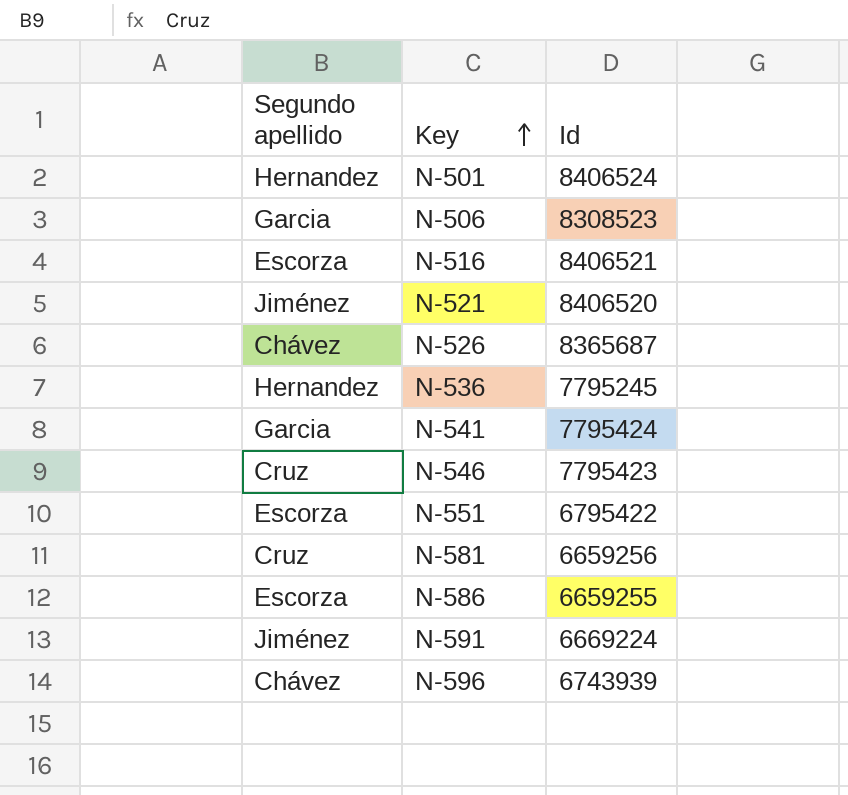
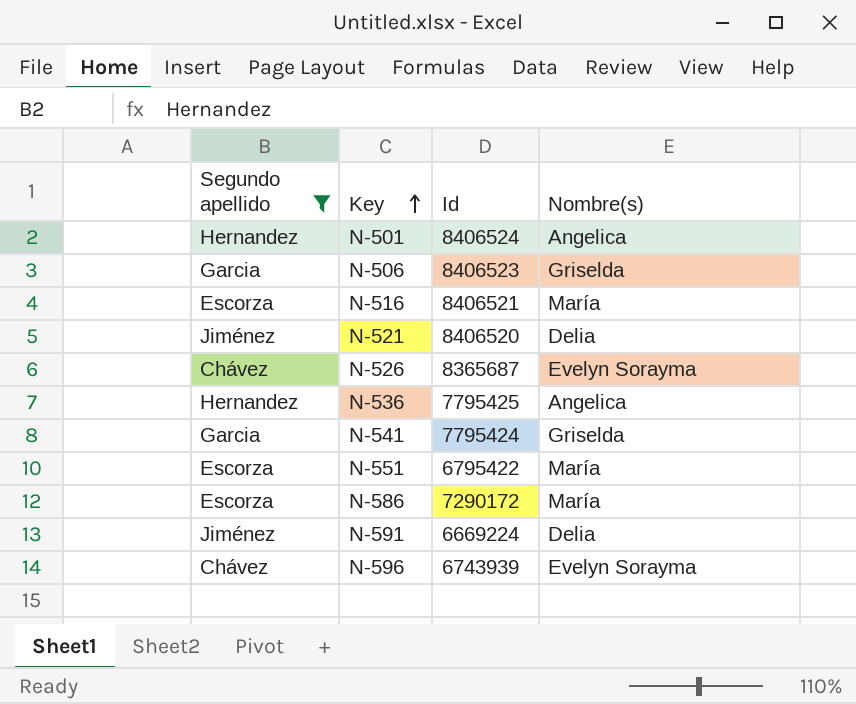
filter: none -> Segundo apellido != Cruz
column Nombre(s) | position: none -> 4
N-506 | Id: 8308523 -> 8406523
N-536 | Id: 7795245 -> 7795425
N-586 | Id: 6659255 -> 7290172

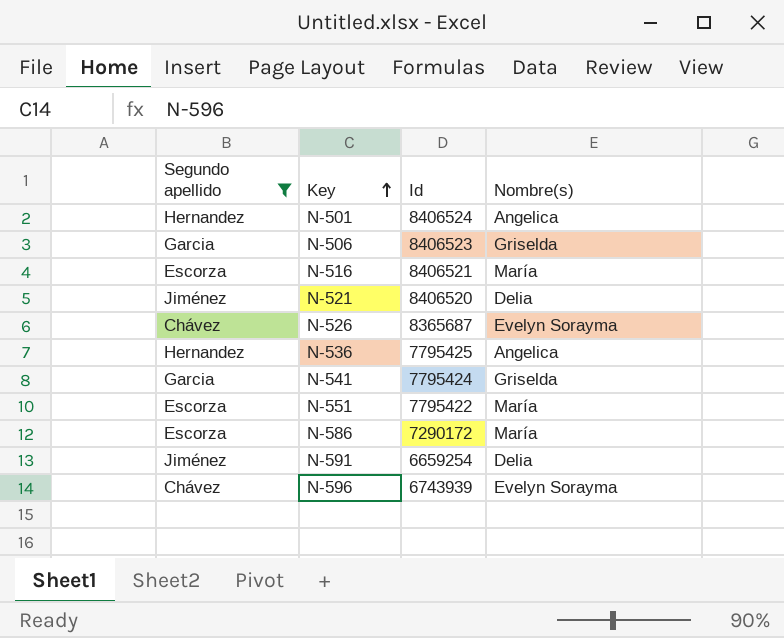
N-551 | Id: 6795422 -> 7795422
N-591 | Id: 6669224 -> 6659254

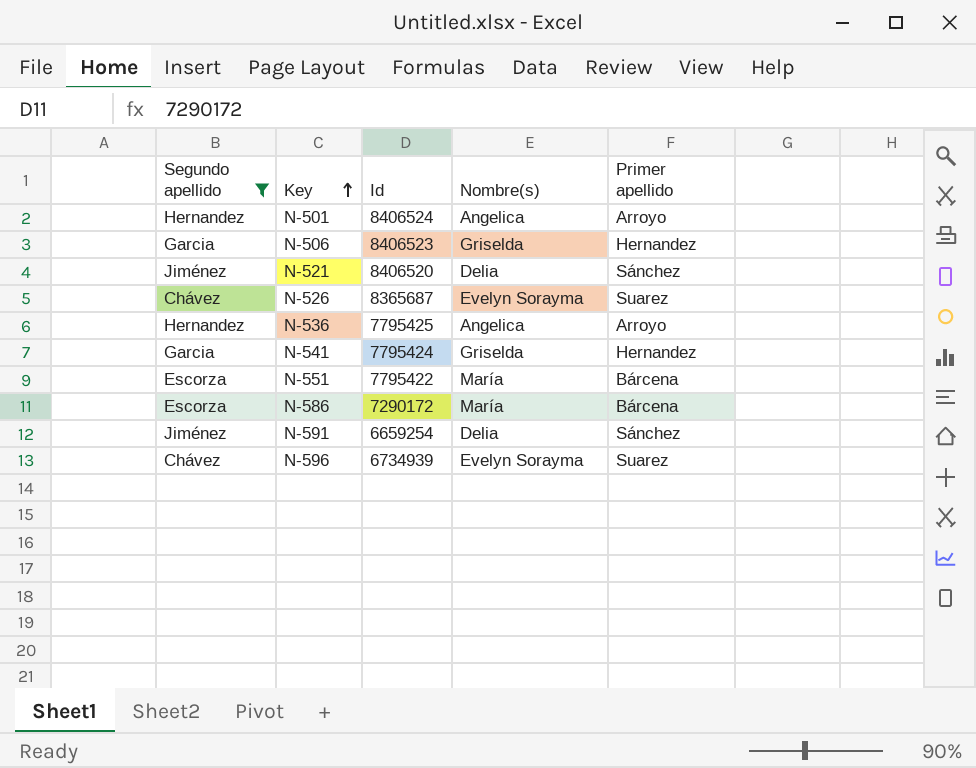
column Primer apellido | position: none -> 5
row N-516: Escorza | 8406521 | María -> none
N-596 | Id: 6743939 -> 6734939

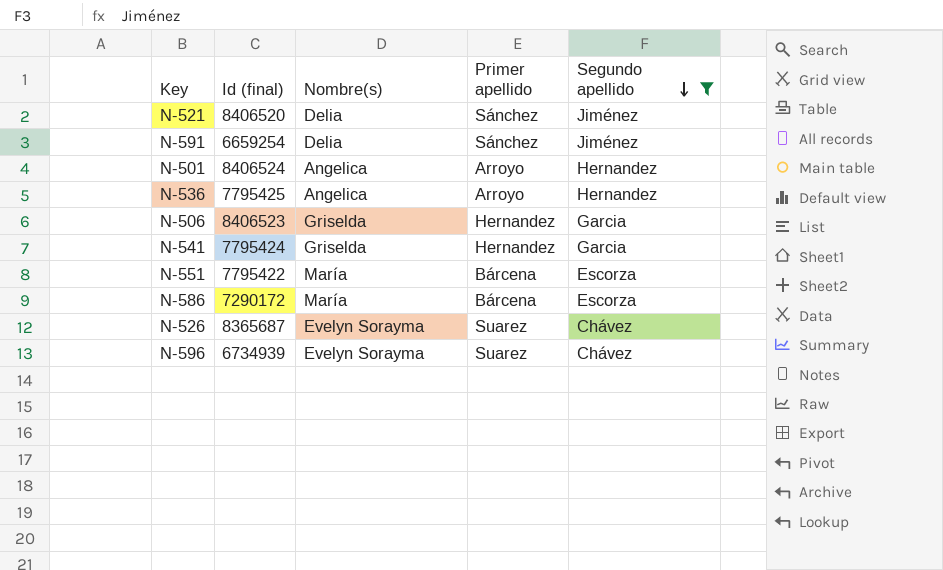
row order: Key ascending -> Segundo apellido descending
column name: Id -> Id (final)
column Segundo apellido | position: 1 -> 5

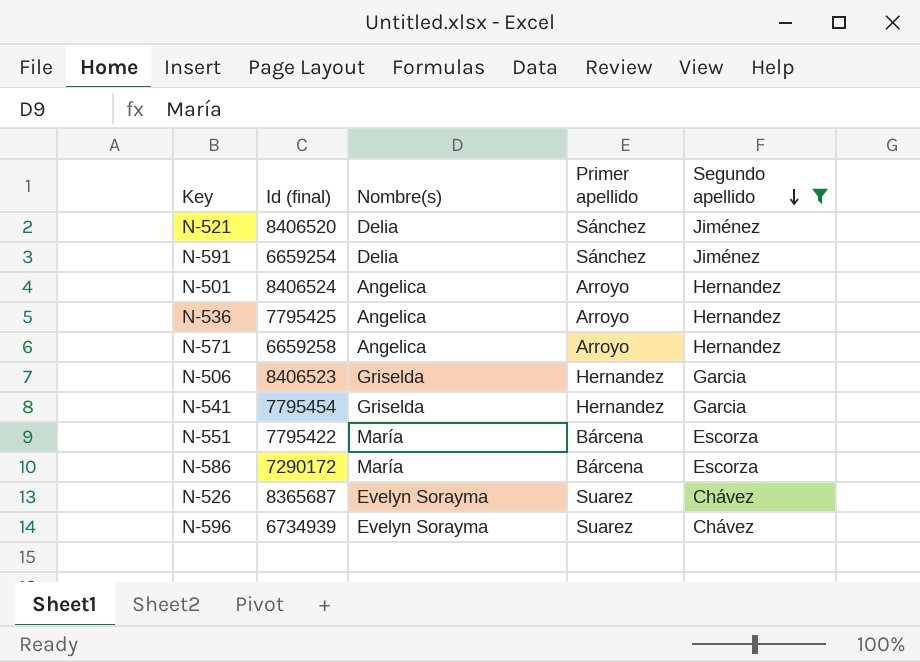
row N-571: none -> 6659258 | Angelica | Arroyo | Hernandez
N-541 | Id (final): 7795424 -> 7795454

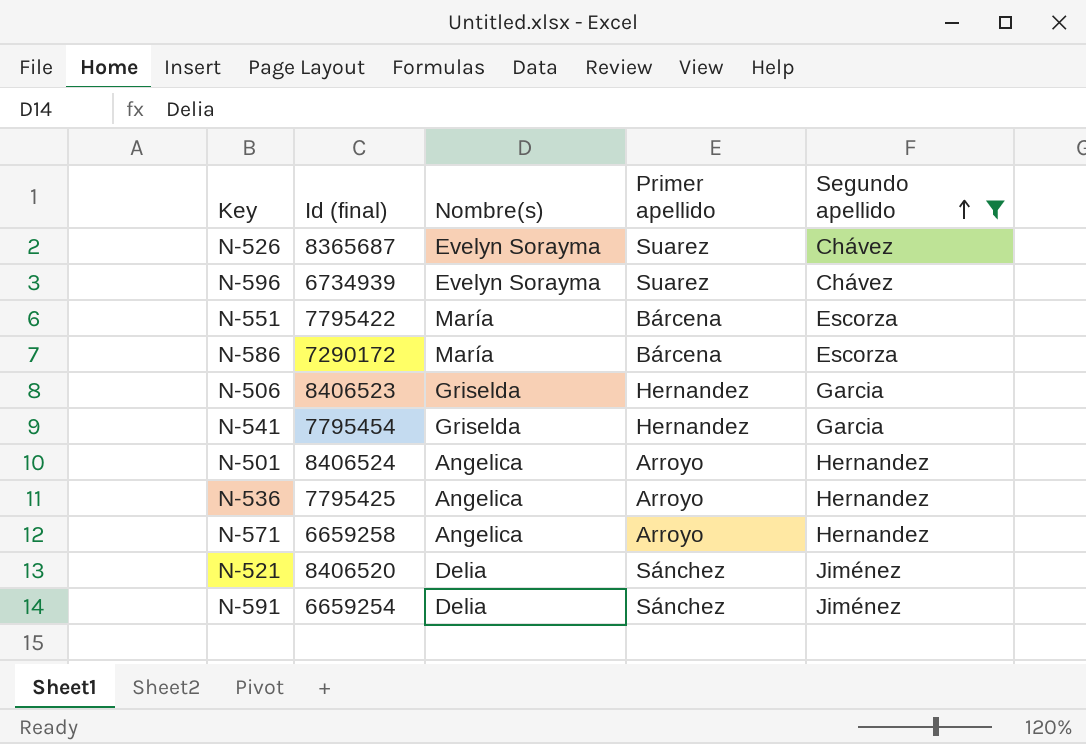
row order: Segundo apellido descending -> Segundo apellido ascending

